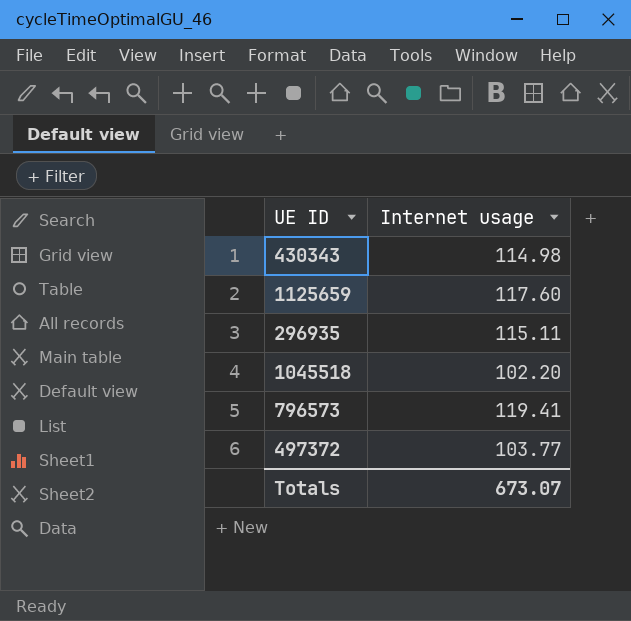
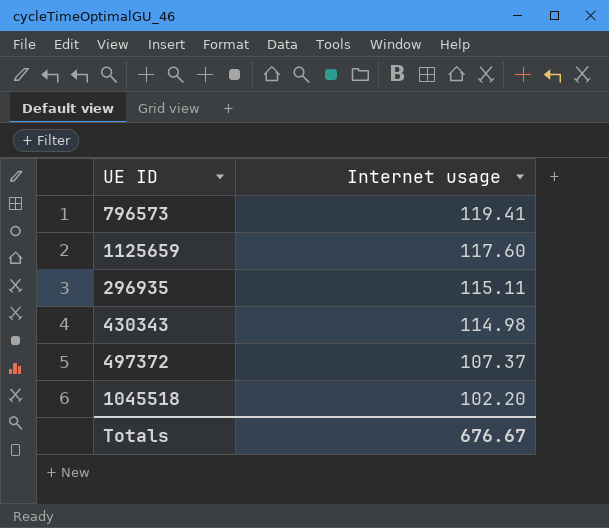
row order: none -> Internet usage descending
497372 | Internet usage: 103.77 -> 107.37
Totals | Internet usage: 673.07 -> 676.67

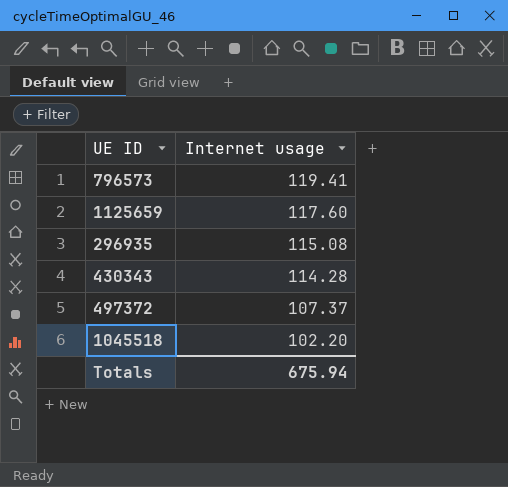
296935 | Internet usage: 115.11 -> 115.08
430343 | Internet usage: 114.98 -> 114.28
Totals | Internet usage: 676.67 -> 675.94

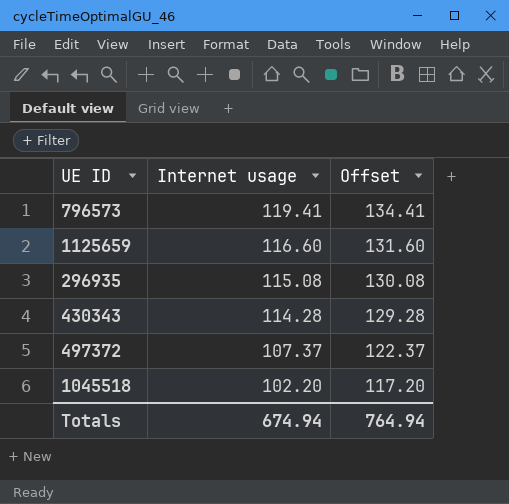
column Offset | formula: none -> [Internet usage] + 15
1125659 | Internet usage: 117.60 -> 116.60
Totals | Internet usage: 675.94 -> 674.94

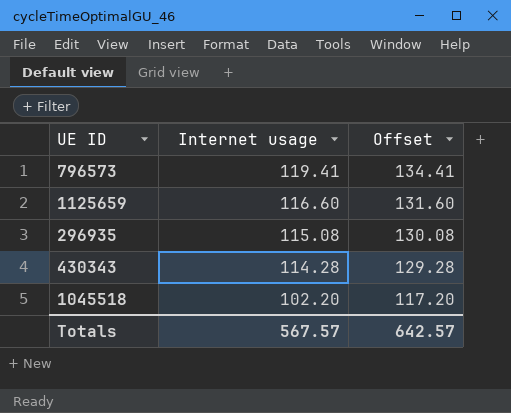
row 497372: 107.37 | 122.37 -> none
Totals | Internet usage: 674.94 -> 567.57
Totals | Offset: 764.94 -> 642.57

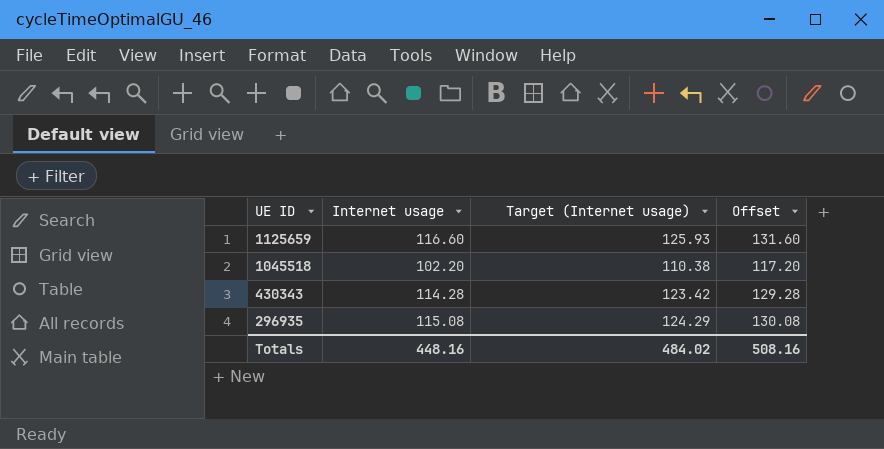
row order: Internet usage descending -> UE ID descending
column Target (Internet usage) | formula: none -> [Internet usage] * 1.08
row 796573: 119.41 | 134.41 -> none
Totals | Internet usage: 567.57 -> 448.16
Totals | Offset: 642.57 -> 508.16

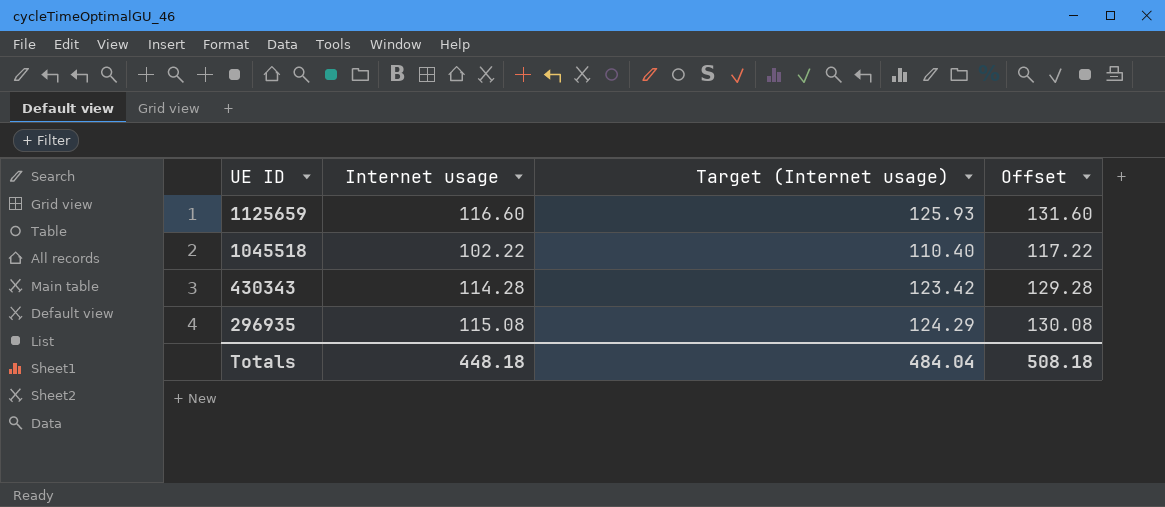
1045518 | Internet usage: 102.20 -> 102.22
1045518 | Target (Internet usage): 110.38 -> 110.40
1045518 | Offset: 117.20 -> 117.22
Totals | Internet usage: 448.16 -> 448.18
Totals | Target (Internet usage): 484.02 -> 484.04
Totals | Offset: 508.16 -> 508.18

